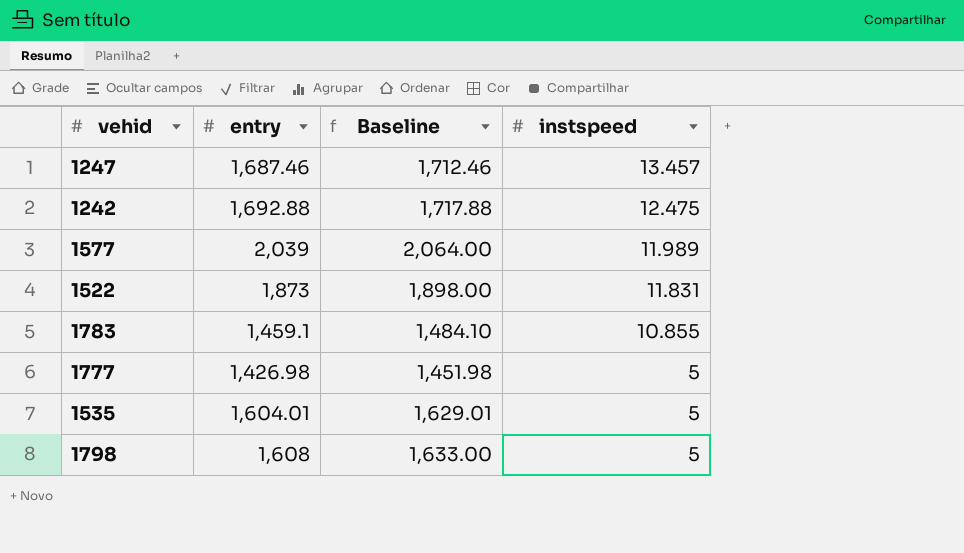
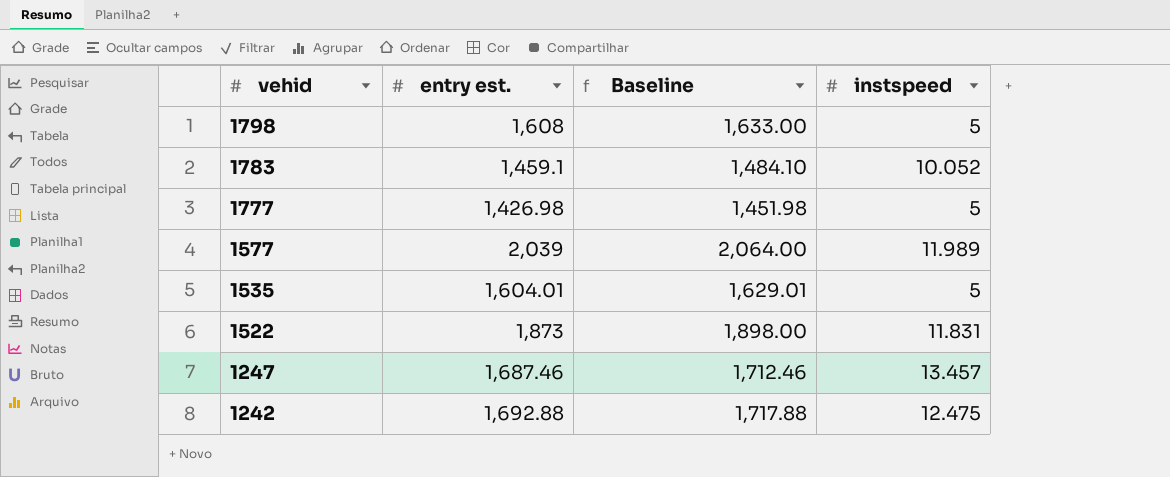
row order: instspeed descending -> vehid descending
column name: entry -> entry est.
1783 | instspeed: 10.855 -> 10.052

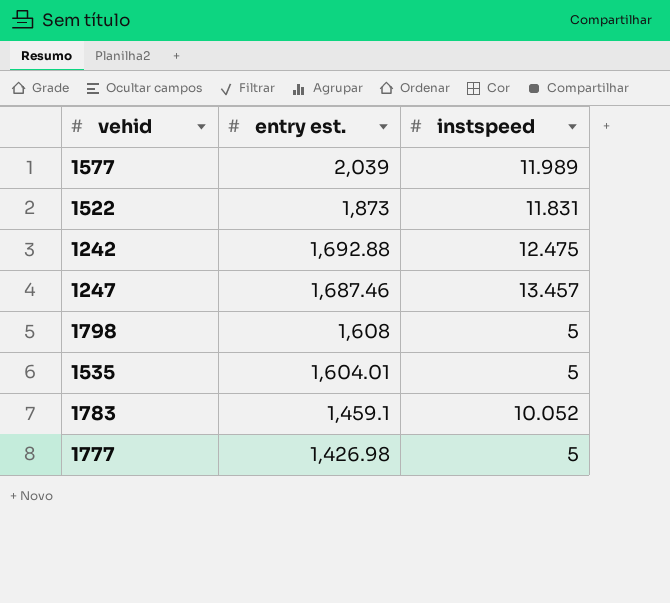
row order: vehid descending -> entry est. descending
column Baseline | formula: [entry est.] + 25 -> none

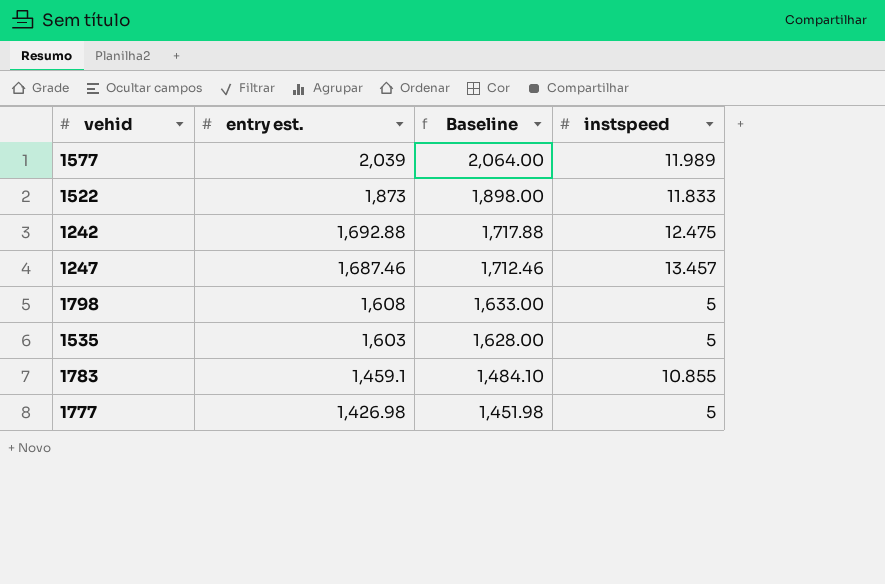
column Baseline | formula: none -> [entry est.] + 25
1522 | instspeed: 11.831 -> 11.833
1535 | entry est.: 1,604.01 -> 1,603
1783 | instspeed: 10.052 -> 10.855

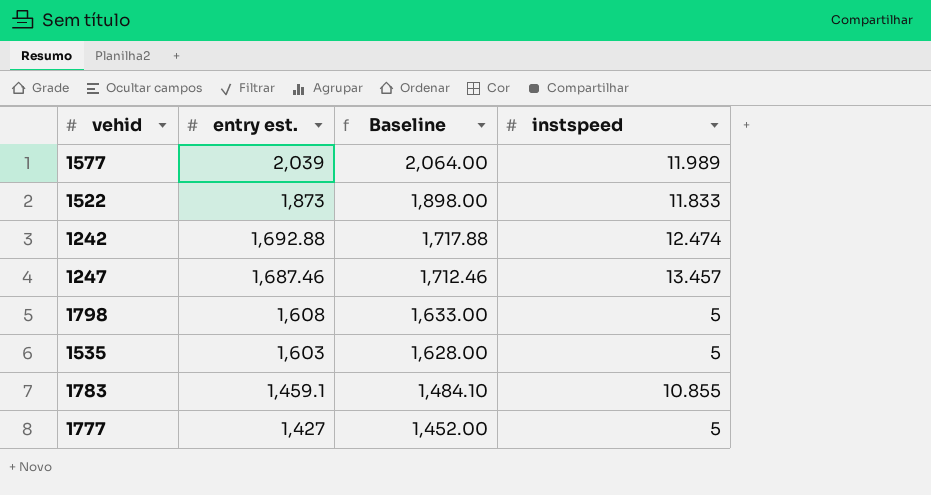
1242 | instspeed: 12.475 -> 12.474
1777 | entry est.: 1,426.98 -> 1,427
1777 | Baseline: 1,451.98 -> 1,452.00

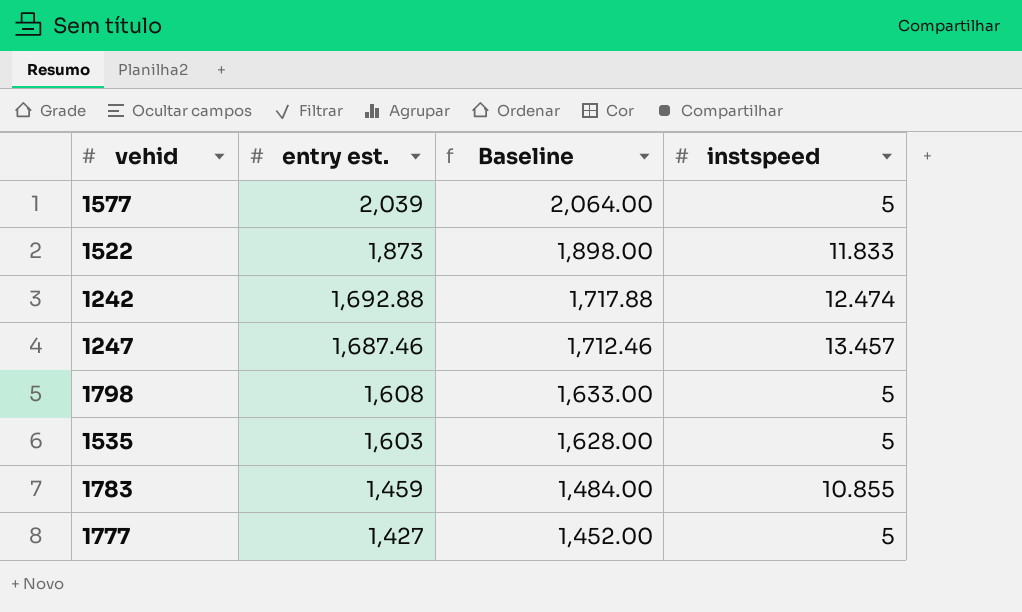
1577 | instspeed: 11.989 -> 5
1783 | entry est.: 1,459.1 -> 1,459
1783 | Baseline: 1,484.10 -> 1,484.00

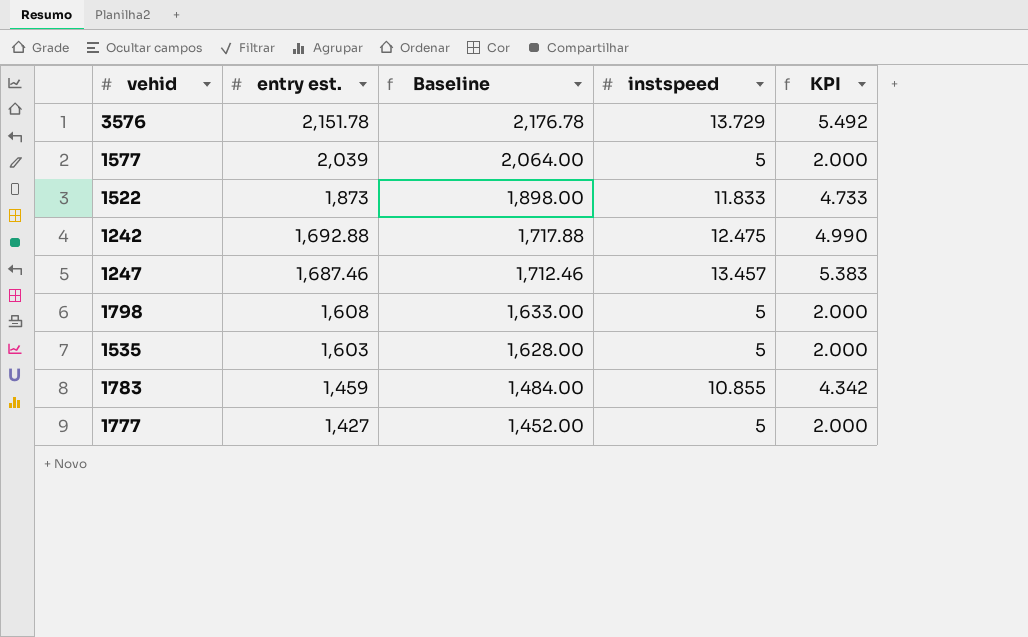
column KPI | formula: none -> [instspeed] * 0.4
row 3576: none -> 2,151.78 | 2,176.78 | 13.729 | 5.492
1242 | instspeed: 12.474 -> 12.475

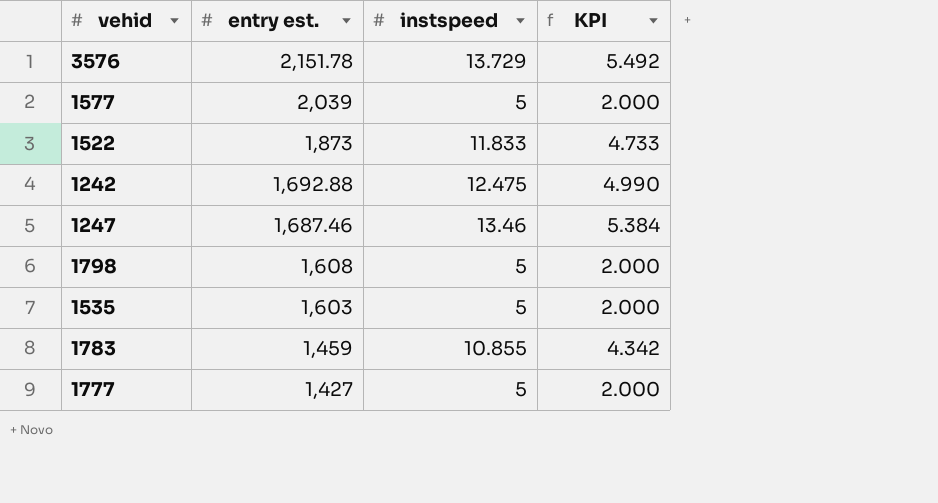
column Baseline | formula: [entry est.] + 25 -> none
1247 | instspeed: 13.457 -> 13.46
1247 | KPI: 5.383 -> 5.384

